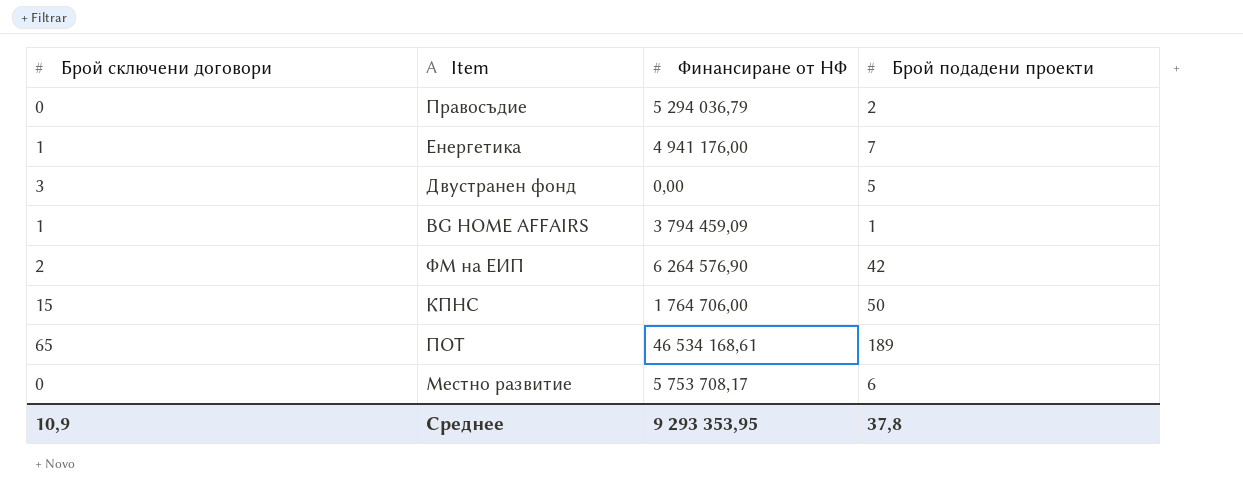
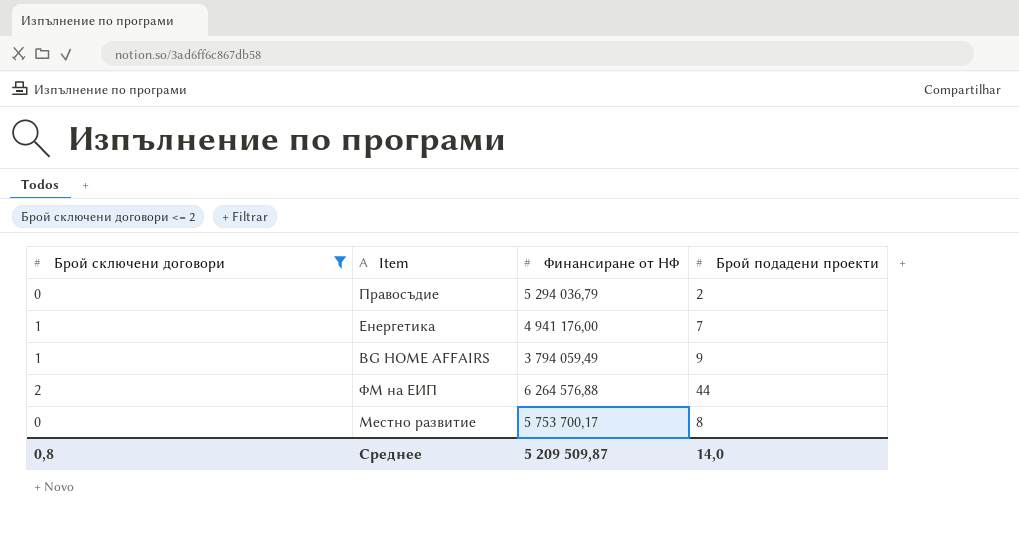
filter: none -> Брой сключени договори <= 2
BG HOME AFFAIRS | Финансиране от НФ: 3 794 459,09 -> 3 794 059,49
BG HOME AFFAIRS | Брой подадени проекти: 1 -> 9
ФМ на ЕИП | Финансиране от НФ: 6 264 576,90 -> 6 264 576,88
ФМ на ЕИП | Брой подадени проекти: 42 -> 44
Местно развитие | Финансиране от НФ: 5 753 708,17 -> 5 753 700,17
Местно развитие | Брой подадени проекти: 6 -> 8
Среднее | Брой сключени договори: 10,9 -> 0,8
Среднее | Финансиране от НФ: 9 293 353,95 -> 5 209 509,87
Среднее | Брой подадени проекти: 37,8 -> 14,0

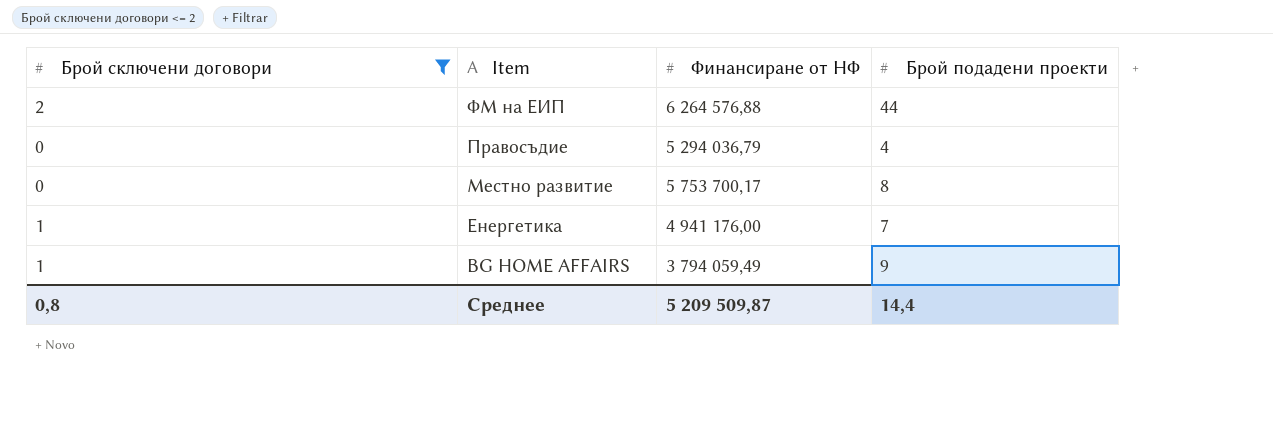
row order: none -> Item descending
Правосъдие | Брой подадени проекти: 2 -> 4
Среднее | Брой подадени проекти: 14,0 -> 14,4

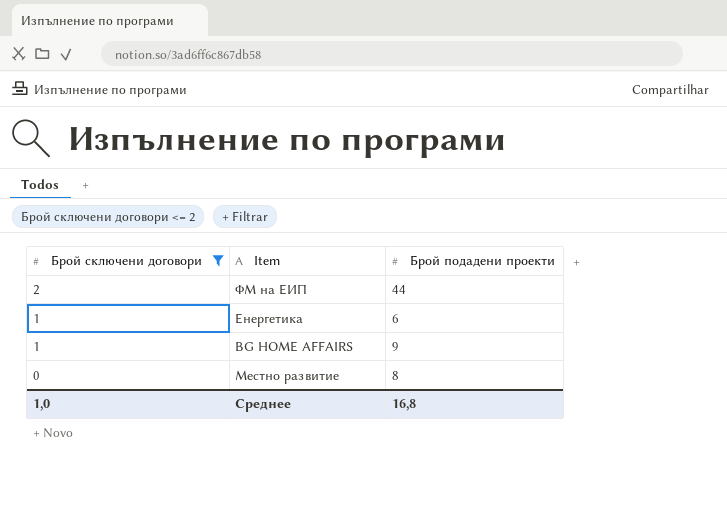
row order: Item descending -> Брой сключени договори descending
column Финансиране от НФ | position: 3 -> none
row Правосъдие: 0 | 5 294 036,79 | 4 -> none
Енергетика | Брой подадени проекти: 7 -> 6
Среднее | Брой сключени договори: 0,8 -> 1,0
Среднее | Брой подадени проекти: 14,4 -> 16,8

